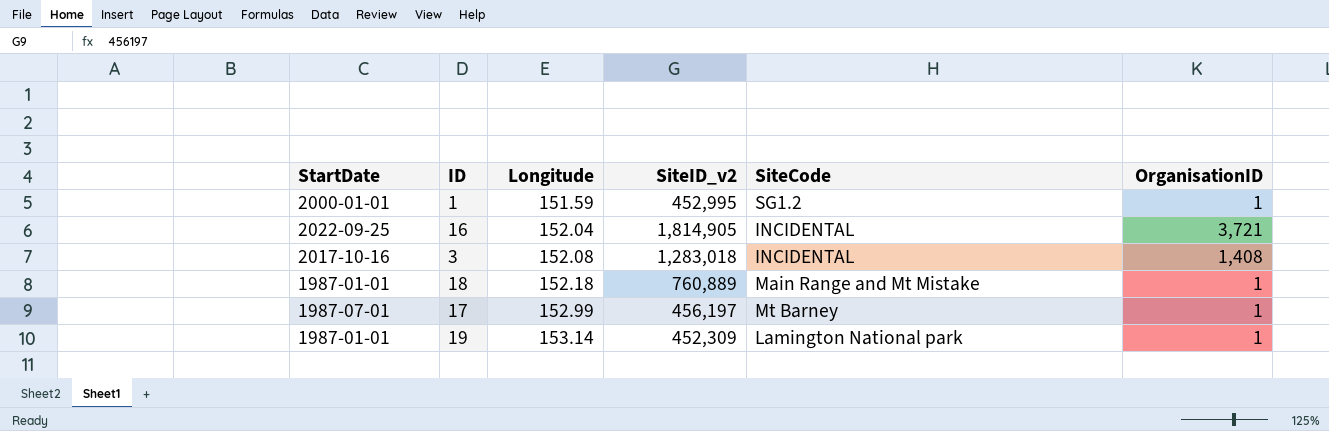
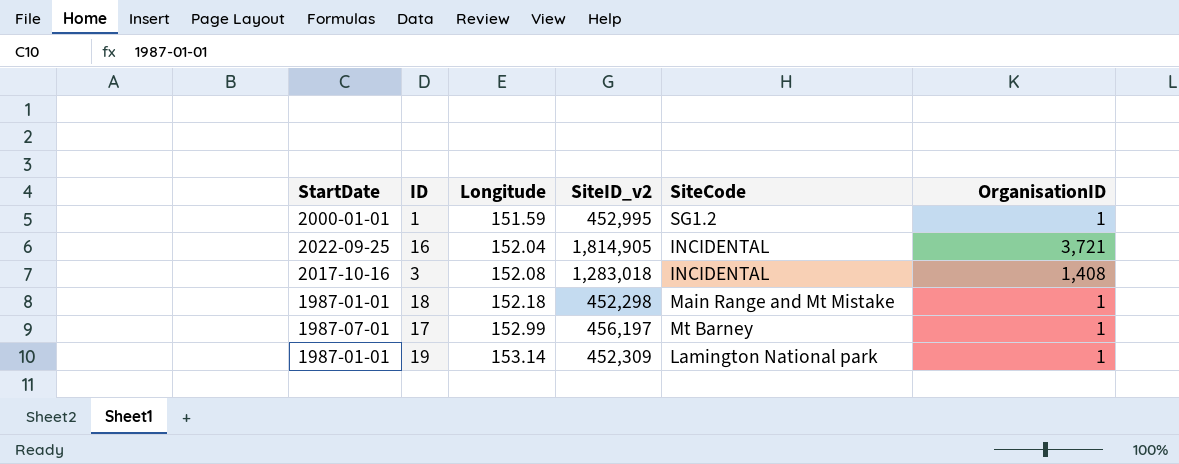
18 | SiteID_v2: 760,889 -> 452,298

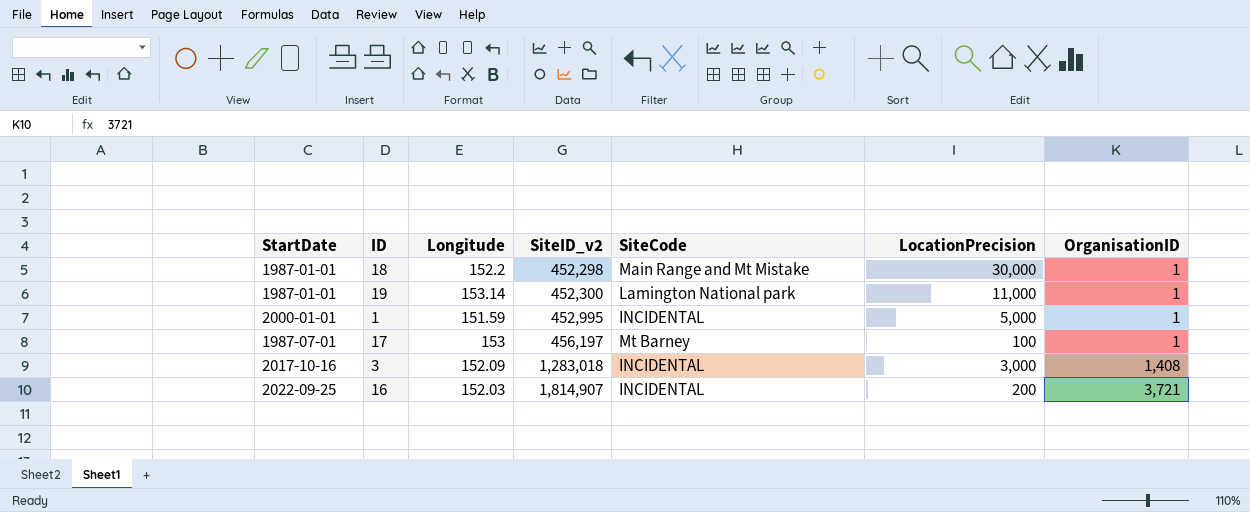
row order: Longitude ascending -> SiteID_v2 ascending
column LocationPrecision | position: none -> 6
18 | Longitude: 152.18 -> 152.2
19 | SiteID_v2: 452,309 -> 452,300
1 | SiteCode: SG1.2 -> INCIDENTAL
17 | Longitude: 152.99 -> 153
3 | Longitude: 152.08 -> 152.09
16 | Longitude: 152.04 -> 152.03
16 | SiteID_v2: 1,814,905 -> 1,814,907

